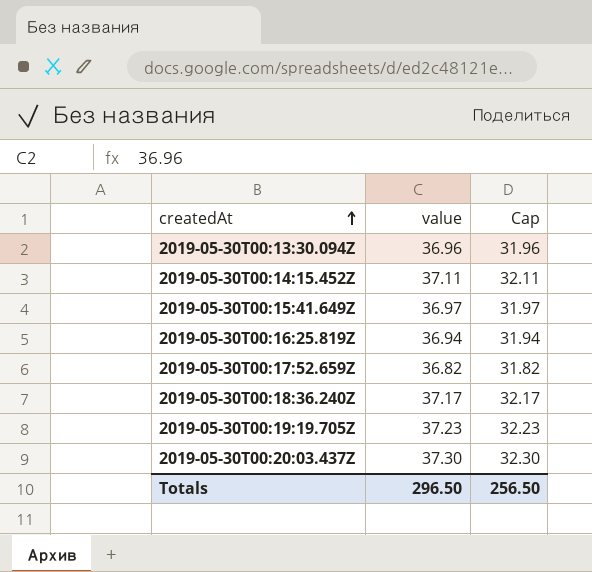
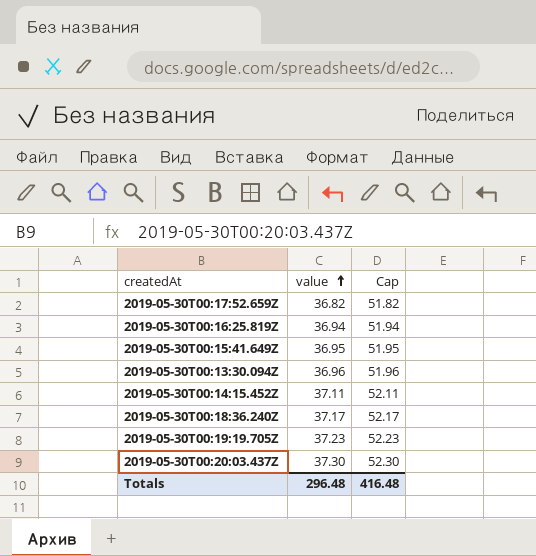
row order: createdAt ascending -> value ascending
column Cap | formula: [value] - 5 -> [value] + 15
2019-05-30T00:15:41.649Z | value: 36.97 -> 36.95
Totals | value: 296.50 -> 296.48
Totals | Cap: 256.50 -> 416.48

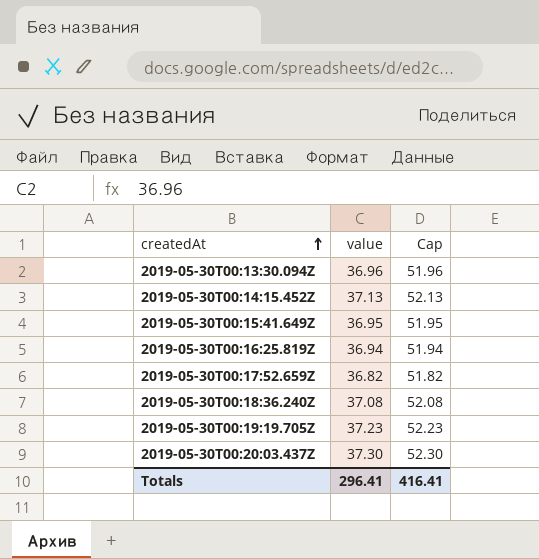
row order: value ascending -> createdAt ascending
2019-05-30T00:14:15.452Z | value: 37.11 -> 37.13
2019-05-30T00:14:15.452Z | Cap: 52.11 -> 52.13
2019-05-30T00:18:36.240Z | value: 37.17 -> 37.08
2019-05-30T00:18:36.240Z | Cap: 52.17 -> 52.08
Totals | value: 296.48 -> 296.41
Totals | Cap: 416.48 -> 416.41

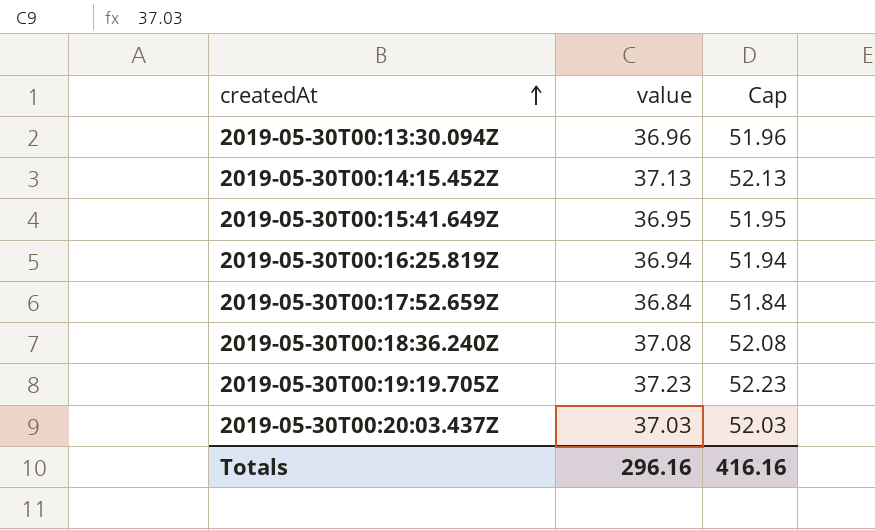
2019-05-30T00:17:52.659Z | value: 36.82 -> 36.84
2019-05-30T00:17:52.659Z | Cap: 51.82 -> 51.84
2019-05-30T00:20:03.437Z | value: 37.30 -> 37.03
2019-05-30T00:20:03.437Z | Cap: 52.30 -> 52.03
Totals | value: 296.41 -> 296.16
Totals | Cap: 416.41 -> 416.16

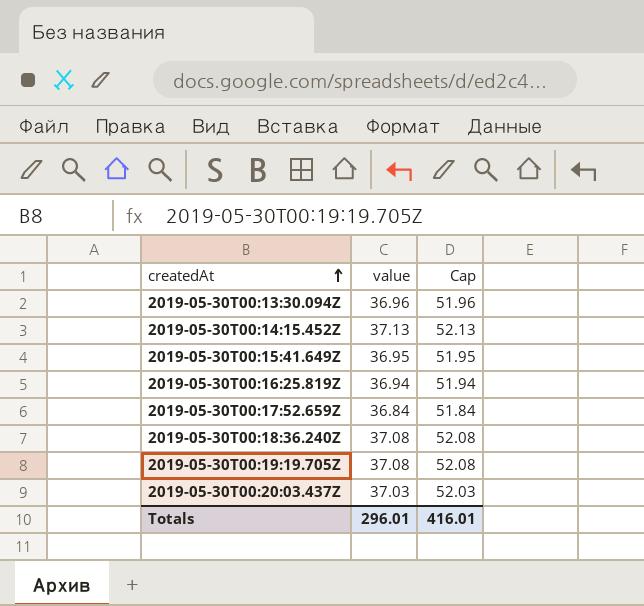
2019-05-30T00:19:19.705Z | value: 37.23 -> 37.08
2019-05-30T00:19:19.705Z | Cap: 52.23 -> 52.08
Totals | value: 296.16 -> 296.01
Totals | Cap: 416.16 -> 416.01

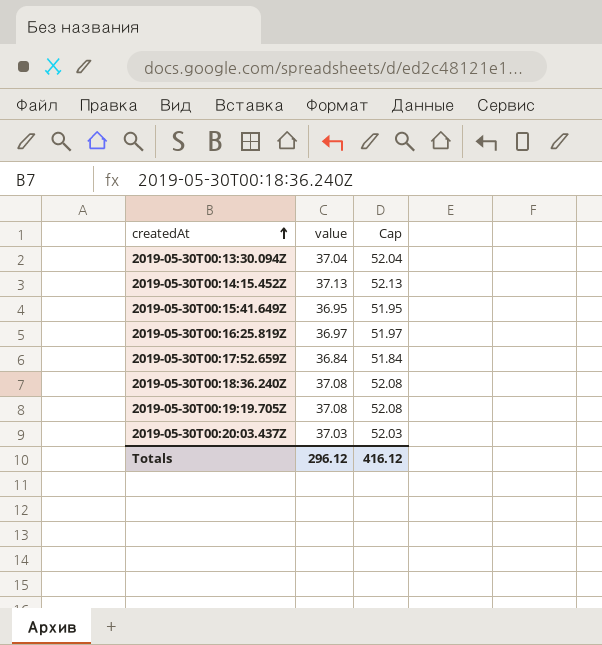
2019-05-30T00:13:30.094Z | value: 36.96 -> 37.04
2019-05-30T00:13:30.094Z | Cap: 51.96 -> 52.04
2019-05-30T00:16:25.819Z | value: 36.94 -> 36.97
2019-05-30T00:16:25.819Z | Cap: 51.94 -> 51.97
Totals | value: 296.01 -> 296.12
Totals | Cap: 416.01 -> 416.12

